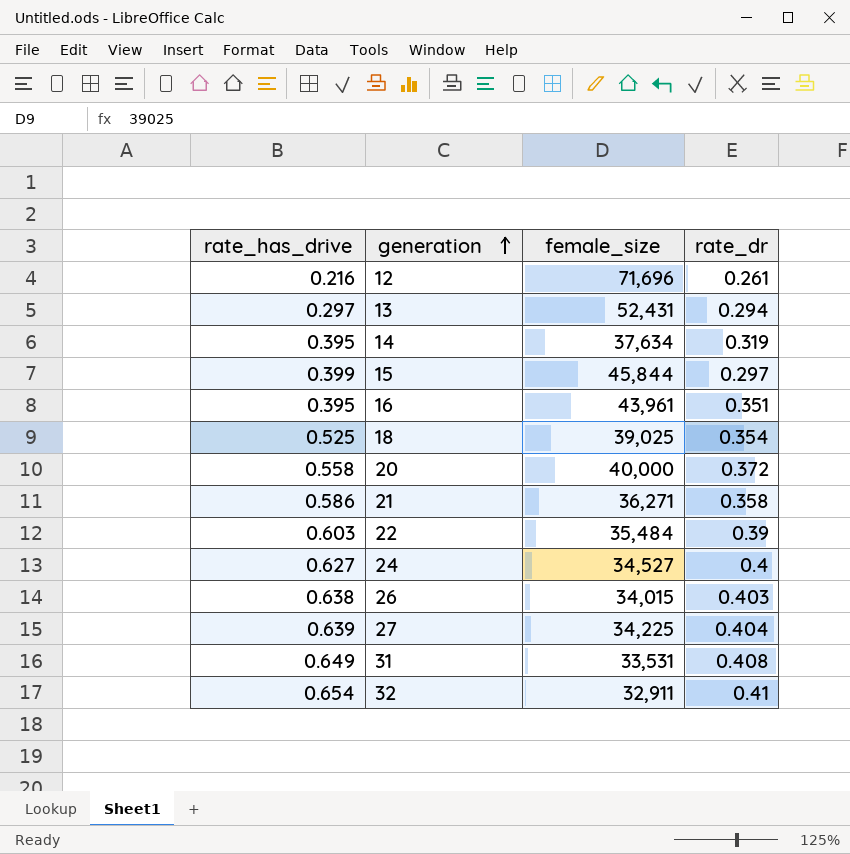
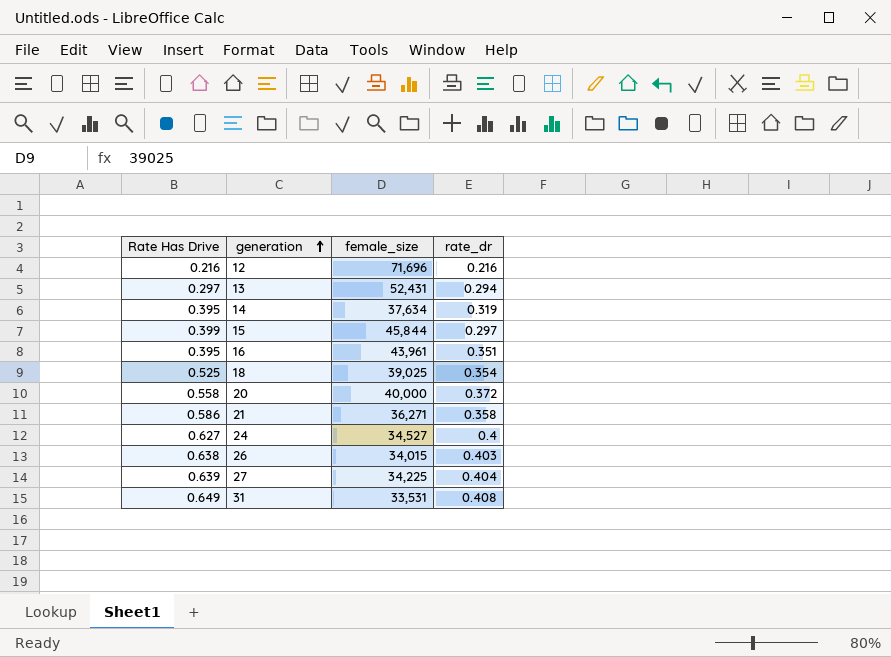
column name: rate_has_drive -> Rate Has Drive
row 22: 0.603 | 35,484 | 0.39 -> none
row 32: 0.654 | 32,911 | 0.41 -> none
12 | rate_dr: 0.261 -> 0.216

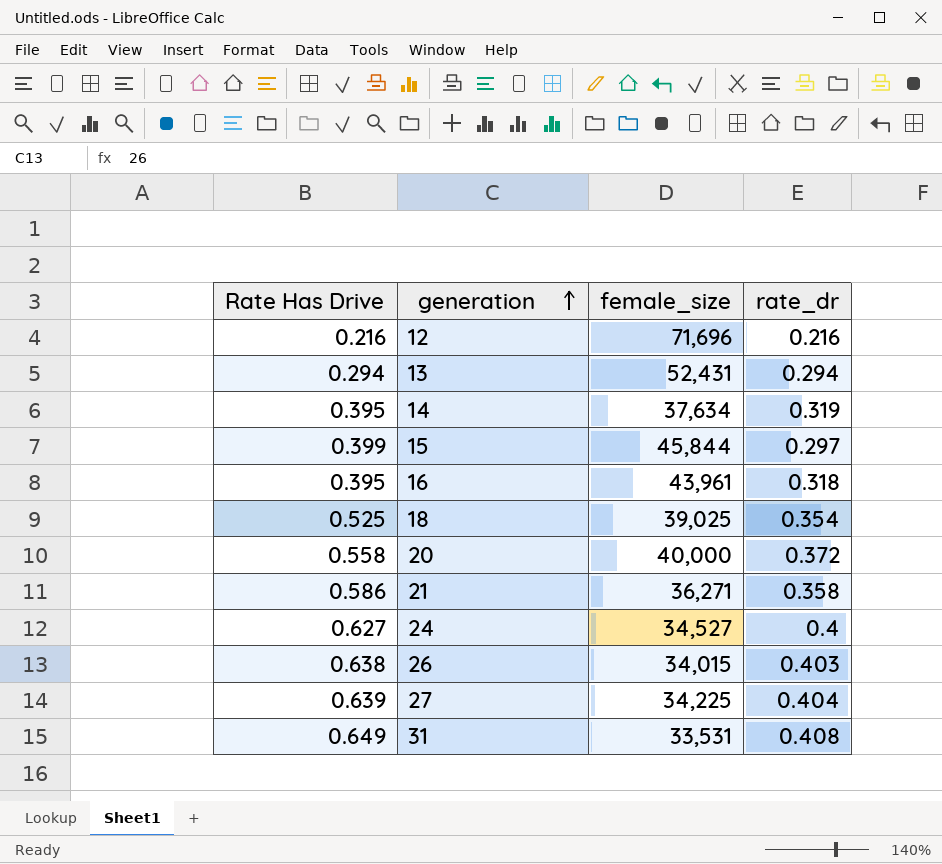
13 | Rate Has Drive: 0.297 -> 0.294
16 | rate_dr: 0.351 -> 0.318

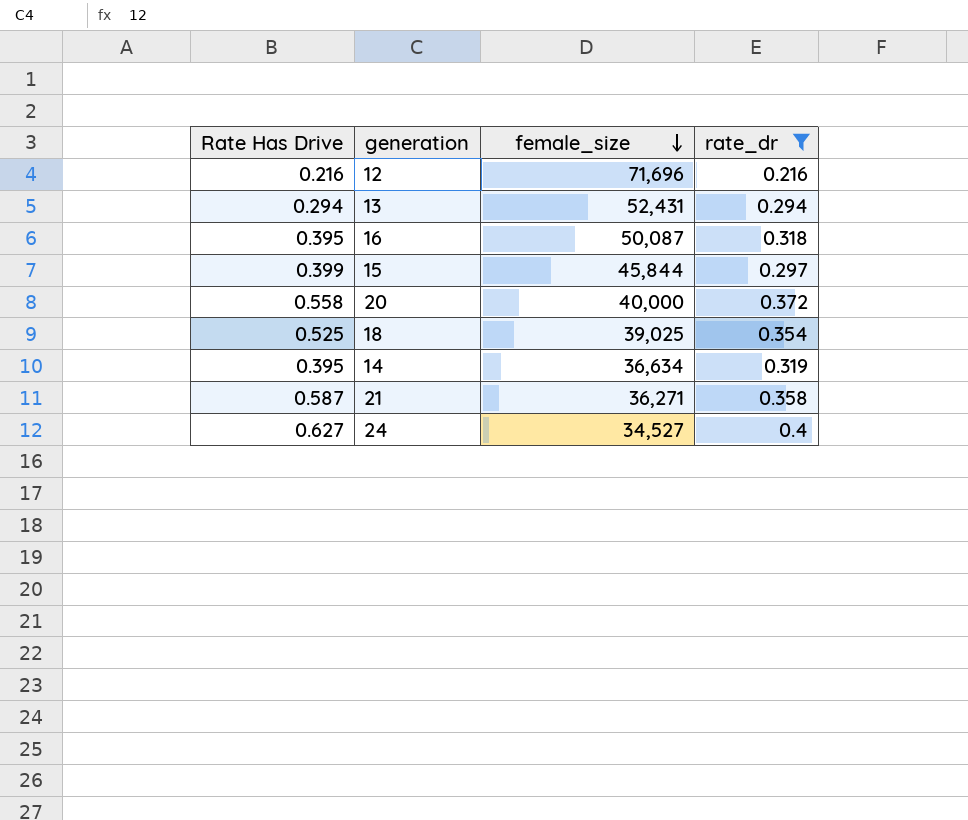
filter: none -> rate_dr <= 0.4
row order: generation ascending -> female_size descending
16 | female_size: 43,961 -> 50,087
14 | female_size: 37,634 -> 36,634
21 | Rate Has Drive: 0.586 -> 0.587

